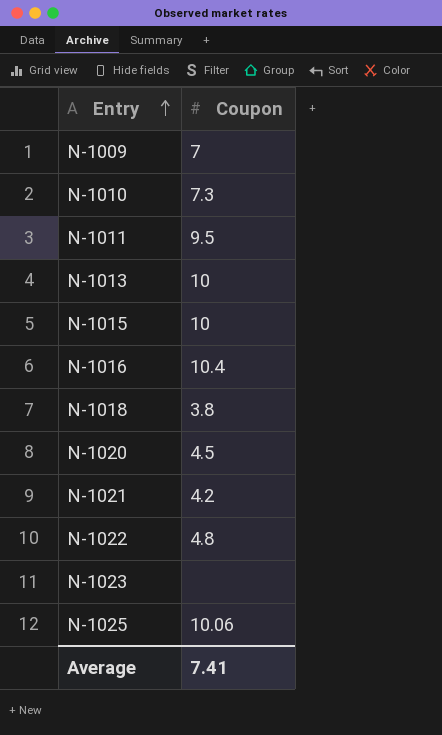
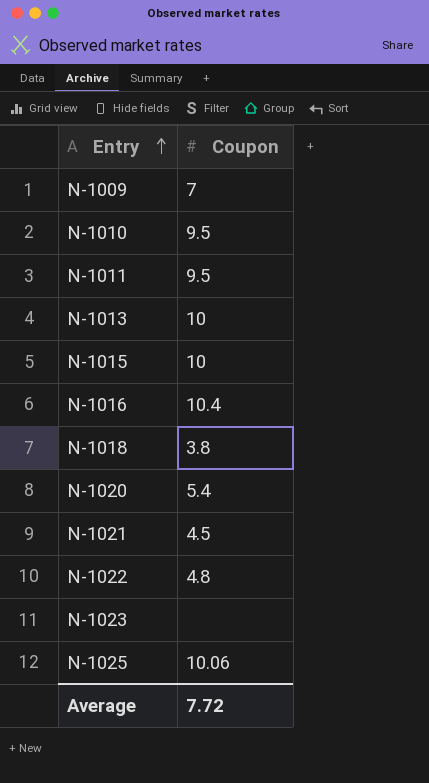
N-1010 | Coupon: 7.3 -> 9.5
N-1020 | Coupon: 4.5 -> 5.4
N-1021 | Coupon: 4.2 -> 4.5
Average | Coupon: 7.41 -> 7.72

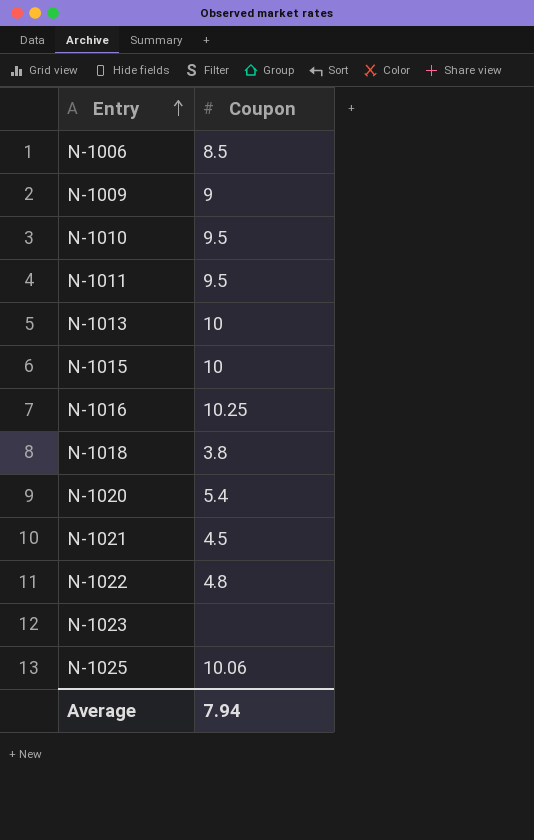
row N-1006: none -> 8.5
N-1009 | Coupon: 7 -> 9
N-1016 | Coupon: 10.4 -> 10.25
Average | Coupon: 7.72 -> 7.94

